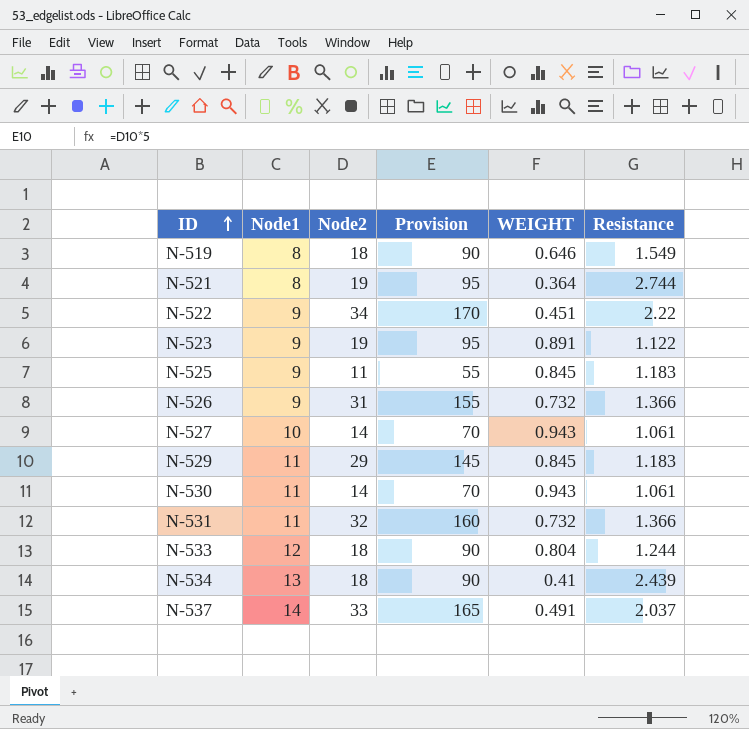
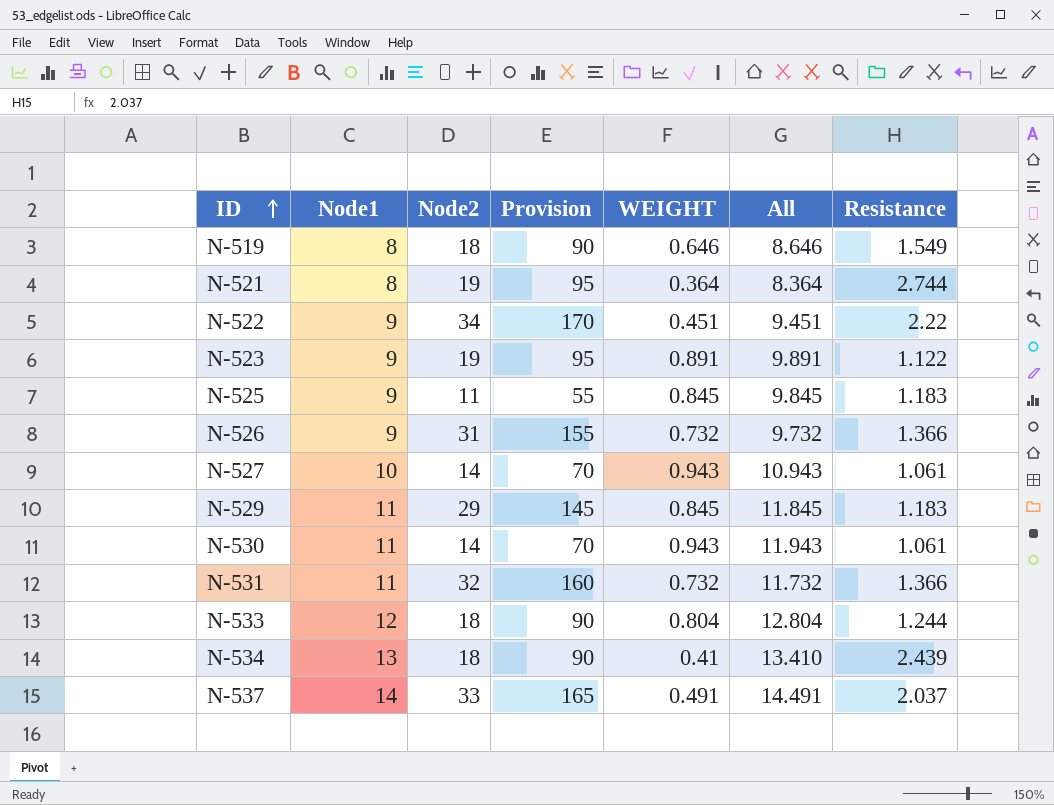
column All | formula: none -> [Node1] + [WEIGHT]

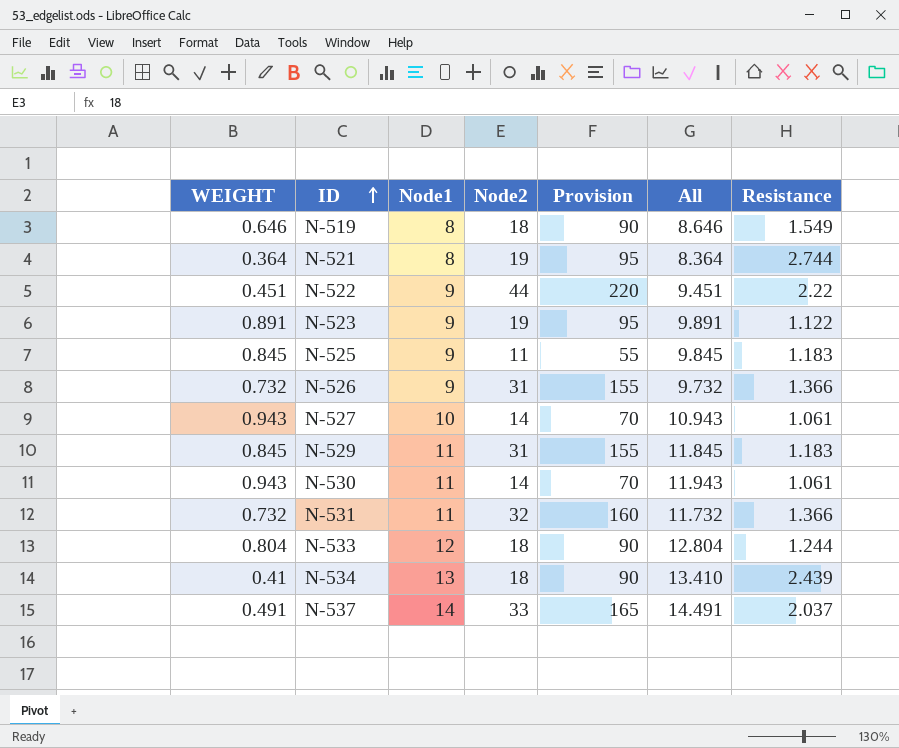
column WEIGHT | position: 5 -> 1
N-522 | Node2: 34 -> 44
N-522 | Provision: 170 -> 220
N-529 | Node2: 29 -> 31
N-529 | Provision: 145 -> 155

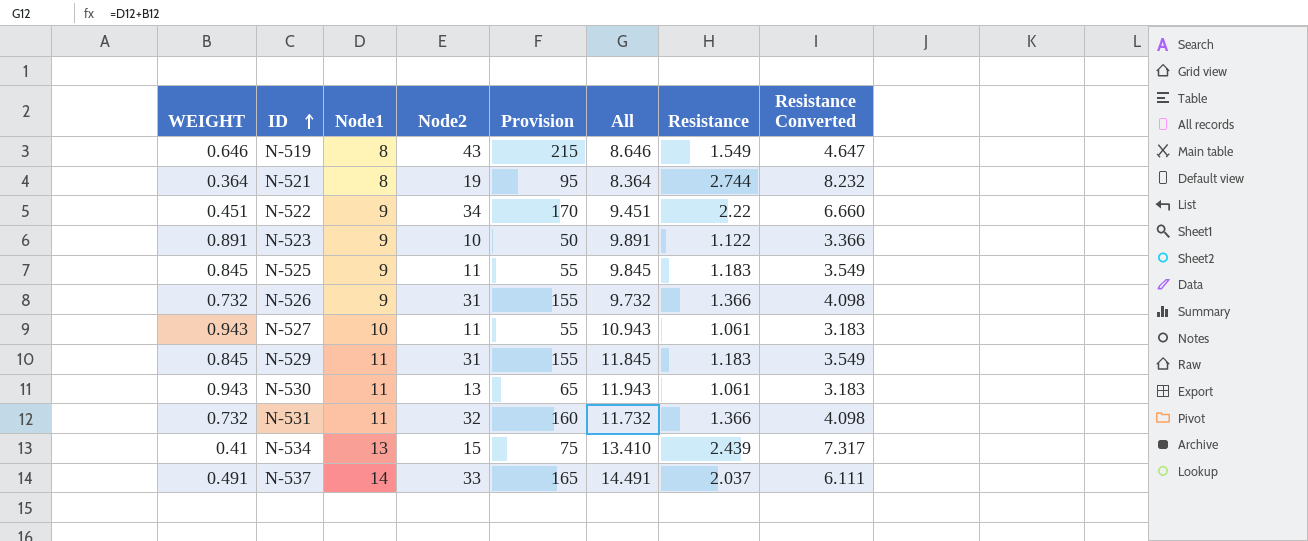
column Resistance Converted | formula: none -> [Resistance] * 3
row N-533: 0.804 | 12 | 18 | 90 | 12.804 | 1.244 -> none
N-519 | Node2: 18 -> 43
N-519 | Provision: 90 -> 215
N-522 | Node2: 44 -> 34
N-522 | Provision: 220 -> 170
N-523 | Node2: 19 -> 10
N-523 | Provision: 95 -> 50
N-527 | Node2: 14 -> 11
N-527 | Provision: 70 -> 55
N-530 | Node2: 14 -> 13
N-530 | Provision: 70 -> 65
N-534 | Node2: 18 -> 15
N-534 | Provision: 90 -> 75

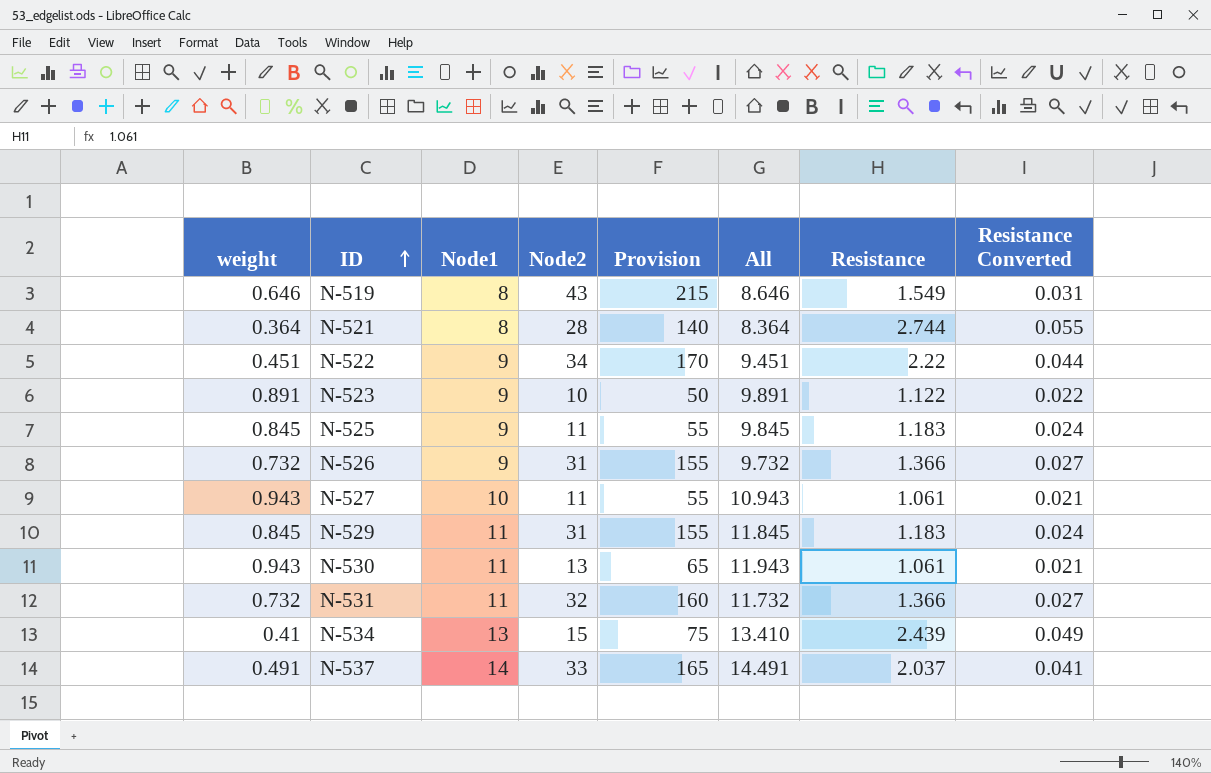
column name: WEIGHT -> weight
column Resistance Converted | formula: [Resistance] * 3 -> [Resistance] * 0.02
N-521 | Node2: 19 -> 28
N-521 | Provision: 95 -> 140

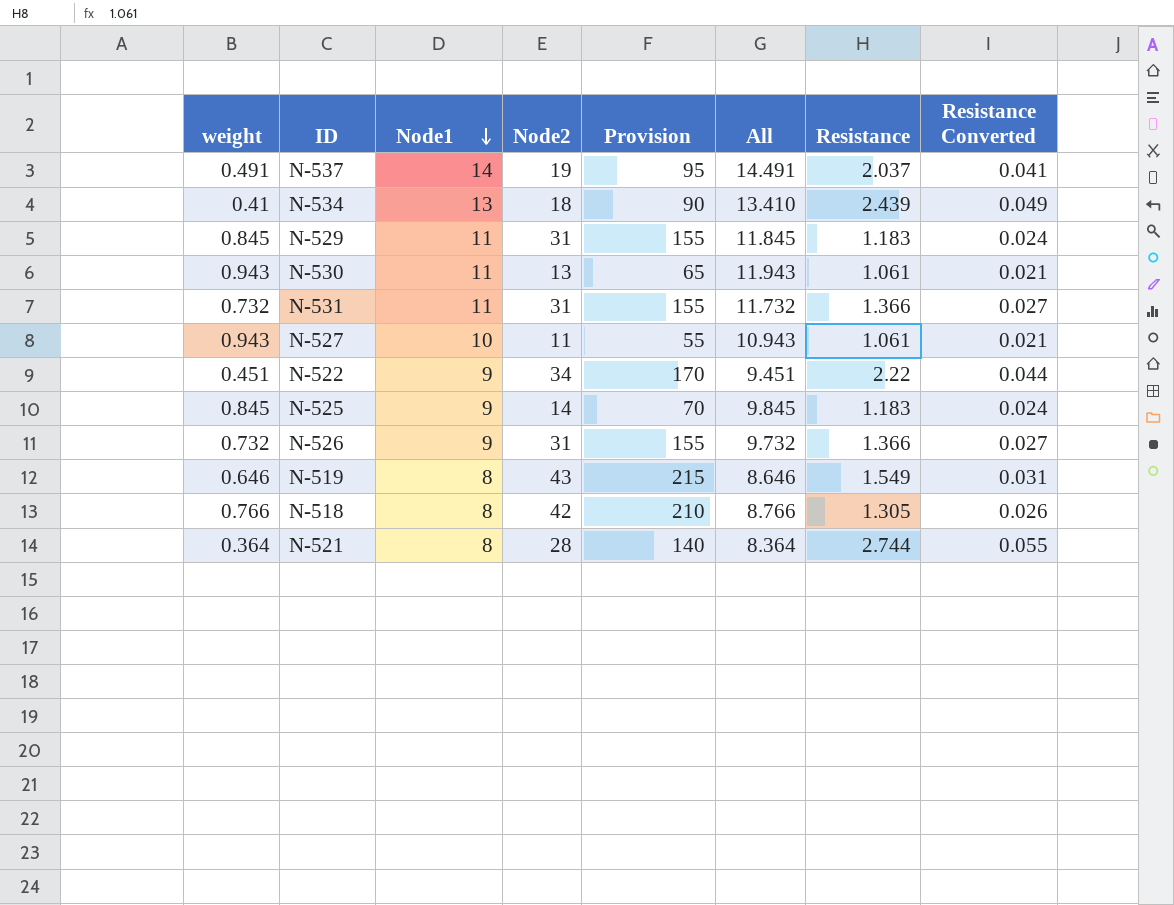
row order: ID ascending -> Node1 descending
row N-523: 0.891 | 9 | 10 | 50 | 9.891 | 1.122 | 0.022 -> none
N-537 | Node2: 33 -> 19
N-537 | Provision: 165 -> 95
N-534 | Node2: 15 -> 18
N-534 | Provision: 75 -> 90
N-531 | Node2: 32 -> 31
N-531 | Provision: 160 -> 155
N-525 | Node2: 11 -> 14
N-525 | Provision: 55 -> 70
row N-518: none -> 0.766 | 8 | 42 | 210 | 8.766 | 1.305 | 0.026

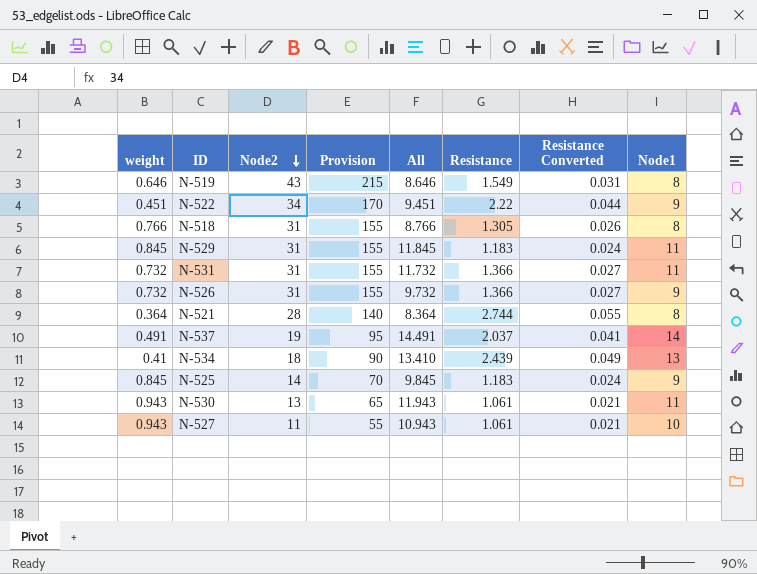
row order: Node1 descending -> Node2 descending
column Node1 | position: 3 -> 8
N-518 | Node2: 42 -> 31
N-518 | Provision: 210 -> 155

